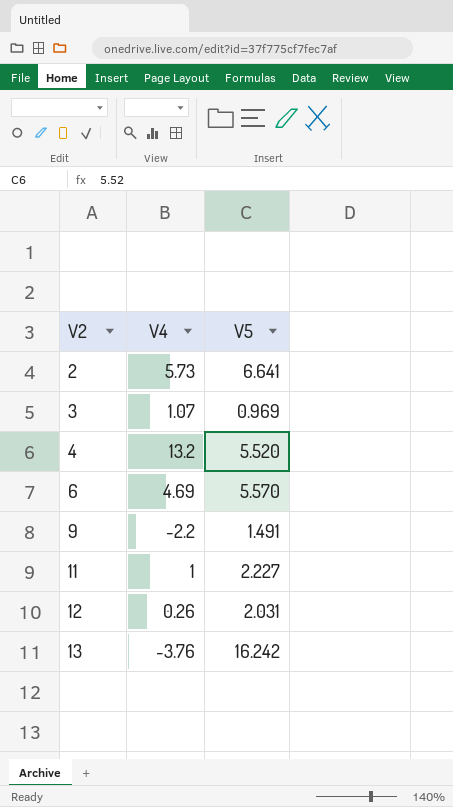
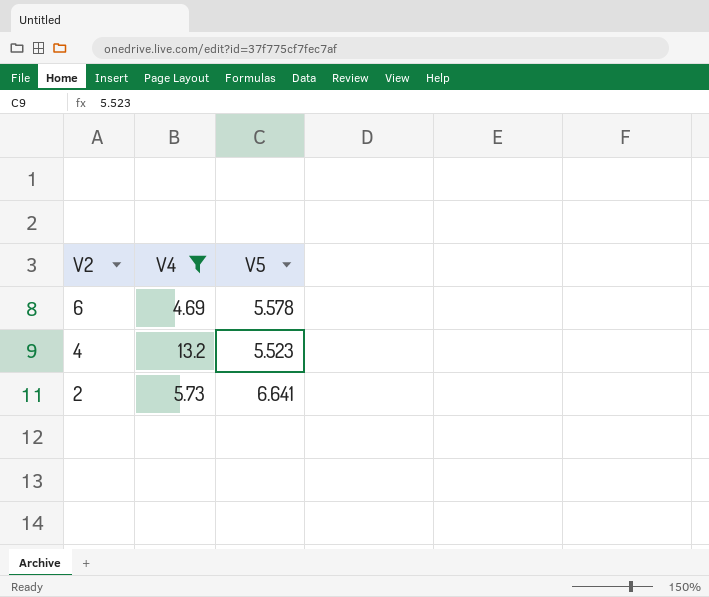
filter: none -> V4 >= 4.69
row order: V2 ascending -> V2 descending
6 | V5: 5.570 -> 5.578
4 | V5: 5.520 -> 5.523

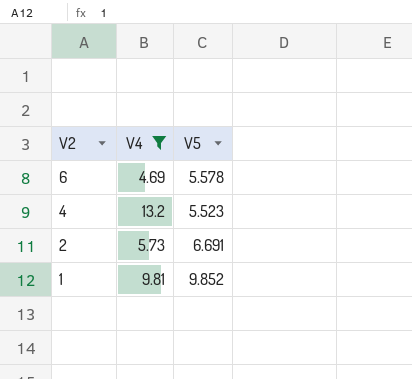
2 | V5: 6.641 -> 6.691
row 1: none -> 9.81 | 9.852

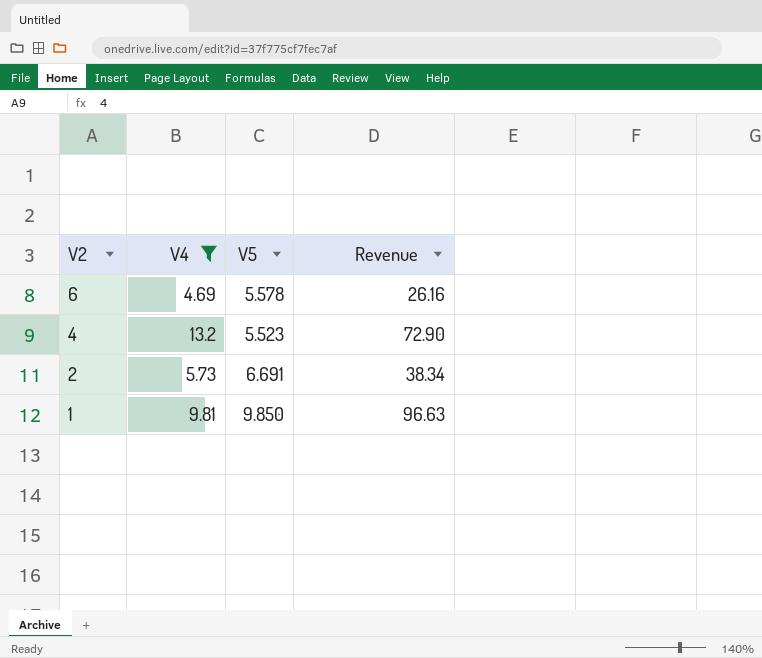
column Revenue | formula: none -> [V4] * [V5]
1 | V5: 9.852 -> 9.850

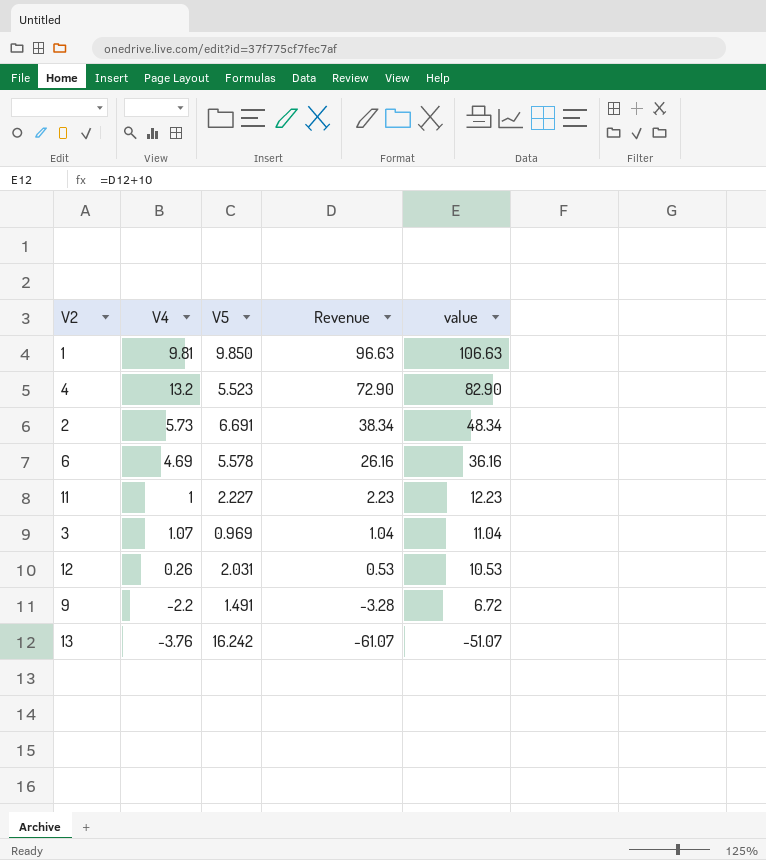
filter: V4 >= 4.69 -> none
row order: V2 descending -> Revenue descending
column value | formula: none -> [Revenue] + 10

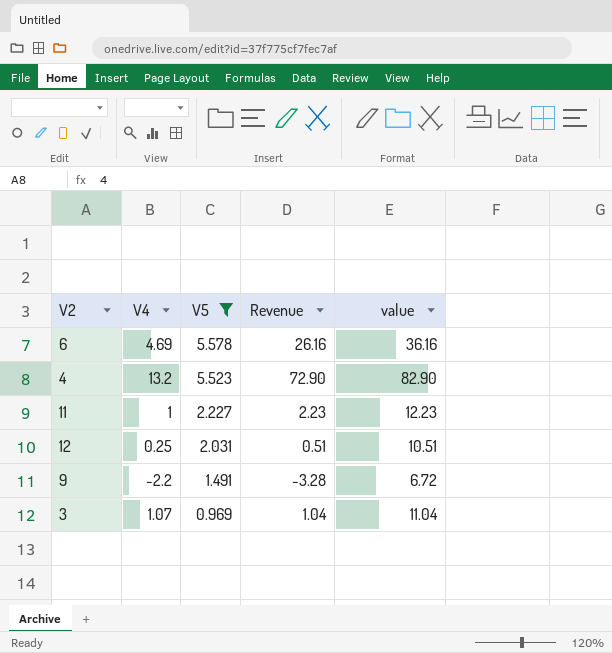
filter: none -> V5 <= 5.578
row order: Revenue descending -> V5 descending
12 | V4: 0.26 -> 0.25
12 | Revenue: 0.53 -> 0.51
12 | value: 10.53 -> 10.51

